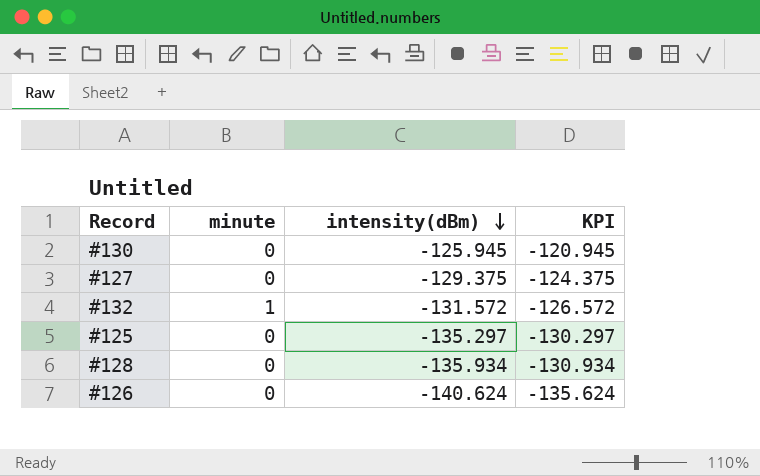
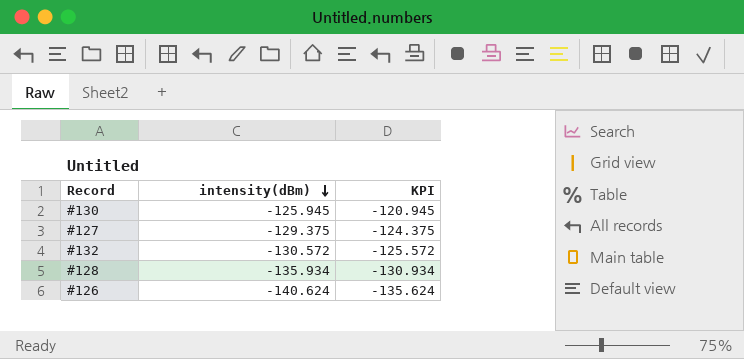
column minute | position: 2 -> none
row #125: 0 | -135.297 | -130.297 -> none
#132 | intensity(dBm): -131.572 -> -130.572
#132 | KPI: -126.572 -> -125.572

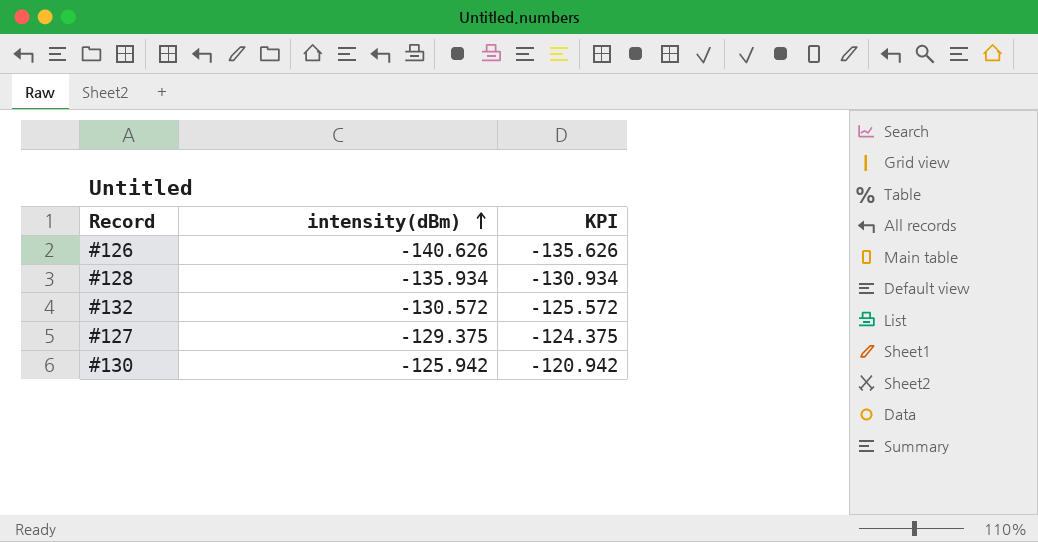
row order: intensity(dBm) descending -> intensity(dBm) ascending
#126 | intensity(dBm): -140.624 -> -140.626
#126 | KPI: -135.624 -> -135.626
#130 | intensity(dBm): -125.945 -> -125.942
#130 | KPI: -120.945 -> -120.942

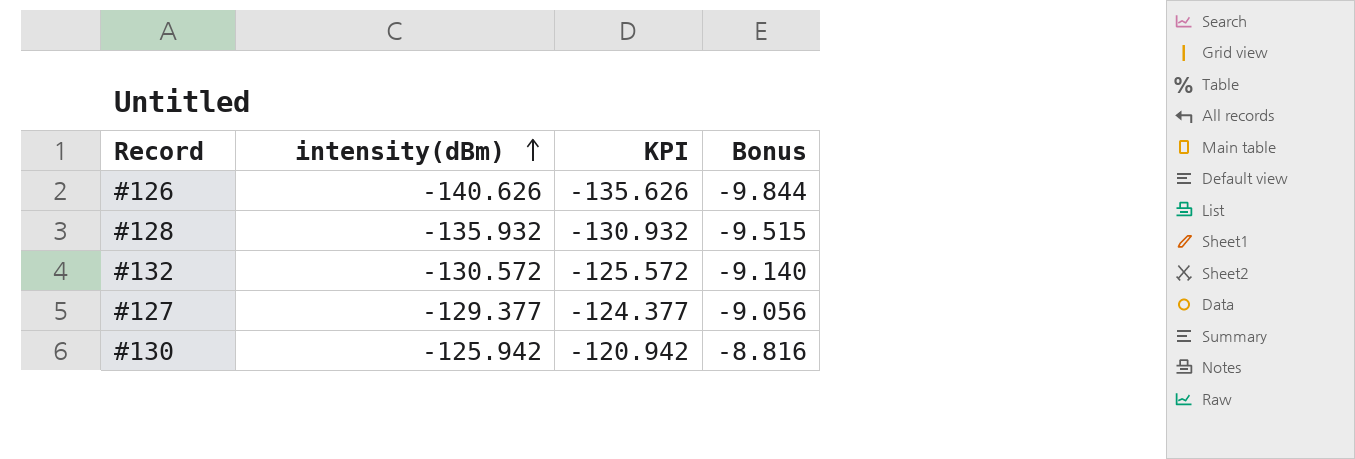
column Bonus | formula: none -> [intensity(dBm)] * 0.07
#128 | intensity(dBm): -135.934 -> -135.932
#128 | KPI: -130.934 -> -130.932
#127 | intensity(dBm): -129.375 -> -129.377
#127 | KPI: -124.375 -> -124.377

